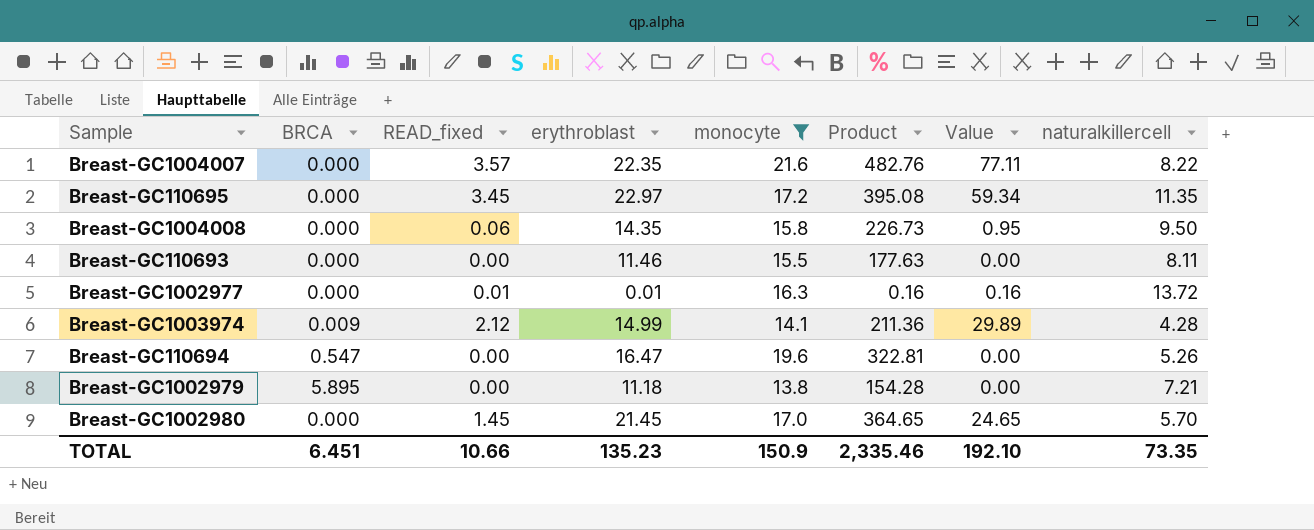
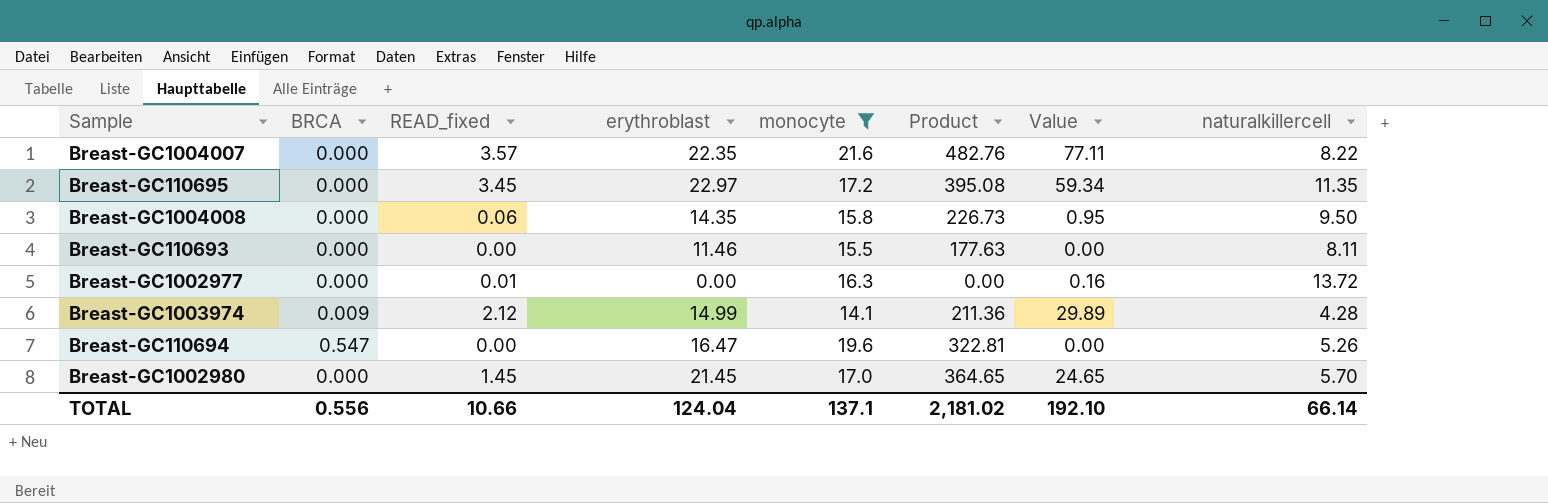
row Breast-GC1002979: 5.895 | 0.00 | 11.18 | 13.8 | 154.28 | 0.00 | 7.21 -> none
Breast-GC1002977 | erythroblast: 0.01 -> 0.00
Breast-GC1002977 | Product: 0.16 -> 0.00
TOTAL | BRCA: 6.451 -> 0.556
TOTAL | erythroblast: 135.23 -> 124.04
TOTAL | monocyte: 150.9 -> 137.1
TOTAL | Product: 2,335.46 -> 2,181.02
TOTAL | naturalkillercell: 73.35 -> 66.14

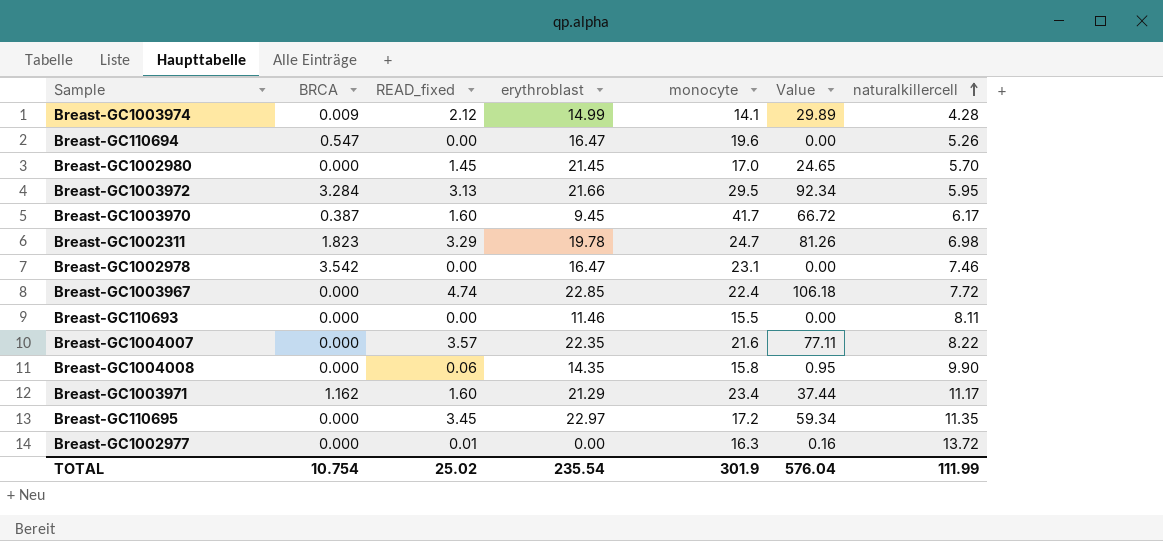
filter: monocyte <= 21.6 -> none
row order: none -> naturalkillercell ascending
column Product | formula: [erythroblast] * [monocyte] -> none
Breast-GC1004008 | naturalkillercell: 9.50 -> 9.90
TOTAL | BRCA: 0.556 -> 10.754
TOTAL | READ_fixed: 10.66 -> 25.02
TOTAL | erythroblast: 124.04 -> 235.54
TOTAL | monocyte: 137.1 -> 301.9
TOTAL | Value: 192.10 -> 576.04
TOTAL | naturalkillercell: 66.14 -> 111.99

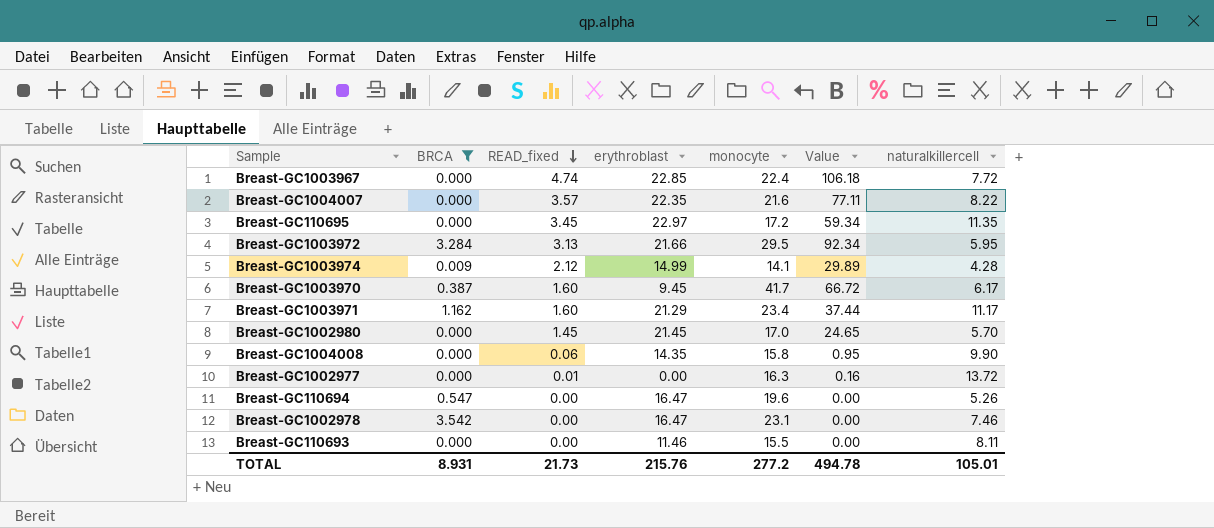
filter: none -> BRCA != 1.823
row order: naturalkillercell ascending -> READ_fixed descending
TOTAL | BRCA: 10.754 -> 8.931
TOTAL | READ_fixed: 25.02 -> 21.73
TOTAL | erythroblast: 235.54 -> 215.76
TOTAL | monocyte: 301.9 -> 277.2
TOTAL | Value: 576.04 -> 494.78
TOTAL | naturalkillercell: 111.99 -> 105.01

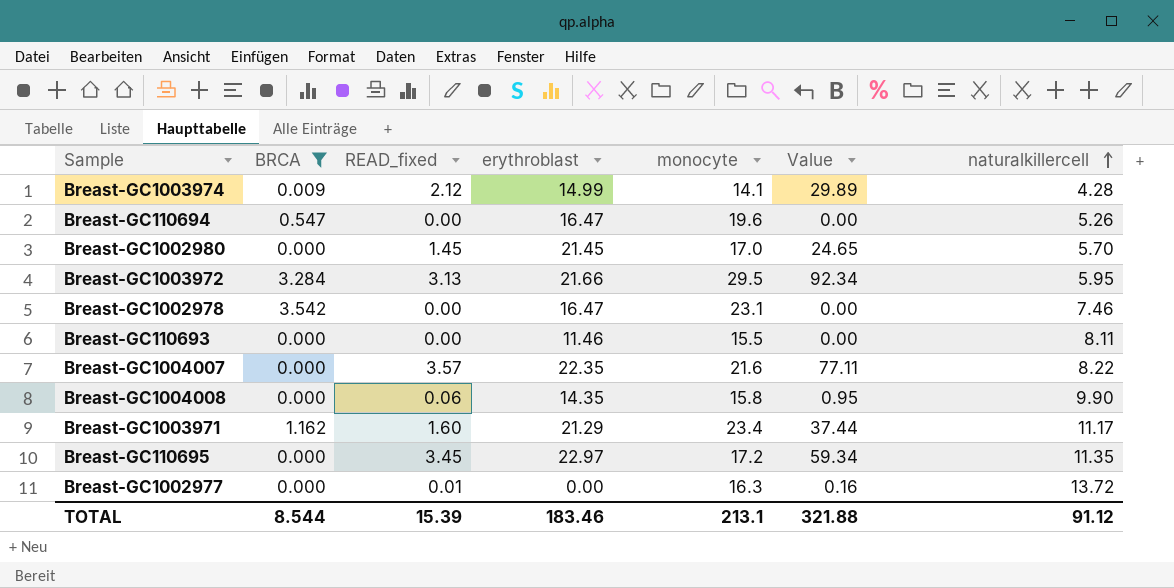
row order: READ_fixed descending -> naturalkillercell ascending
row Breast-GC1003967: 0.000 | 4.74 | 22.85 | 22.4 | 106.18 | 7.72 -> none
row Breast-GC1003970: 0.387 | 1.60 | 9.45 | 41.7 | 66.72 | 6.17 -> none
TOTAL | BRCA: 8.931 -> 8.544
TOTAL | READ_fixed: 21.73 -> 15.39
TOTAL | erythroblast: 215.76 -> 183.46
TOTAL | monocyte: 277.2 -> 213.1
TOTAL | Value: 494.78 -> 321.88
TOTAL | naturalkillercell: 105.01 -> 91.12

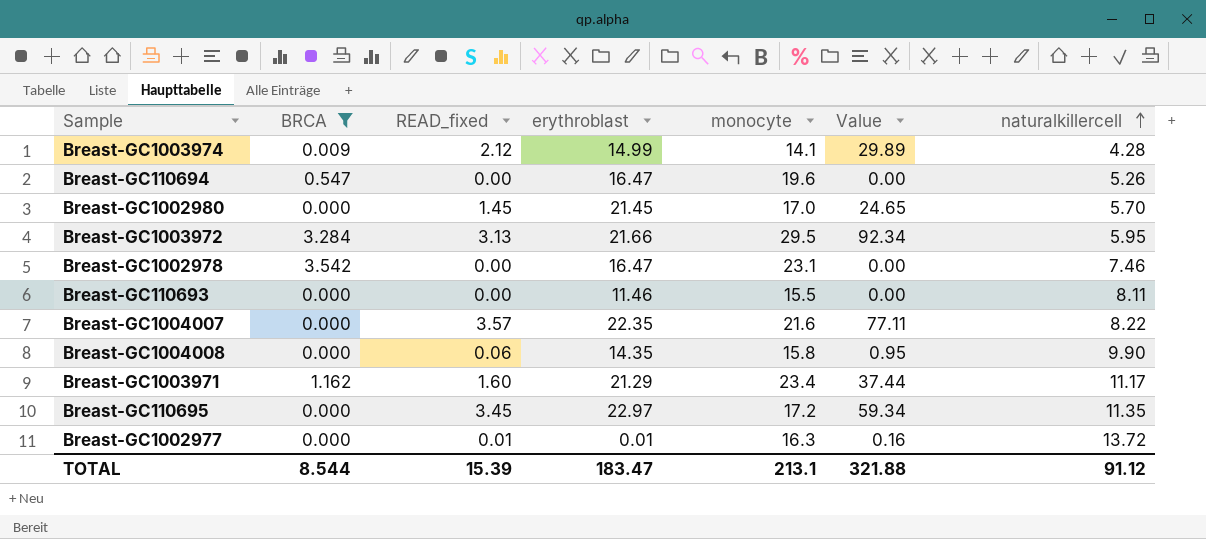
Breast-GC1002977 | erythroblast: 0.00 -> 0.01
TOTAL | erythroblast: 183.46 -> 183.47

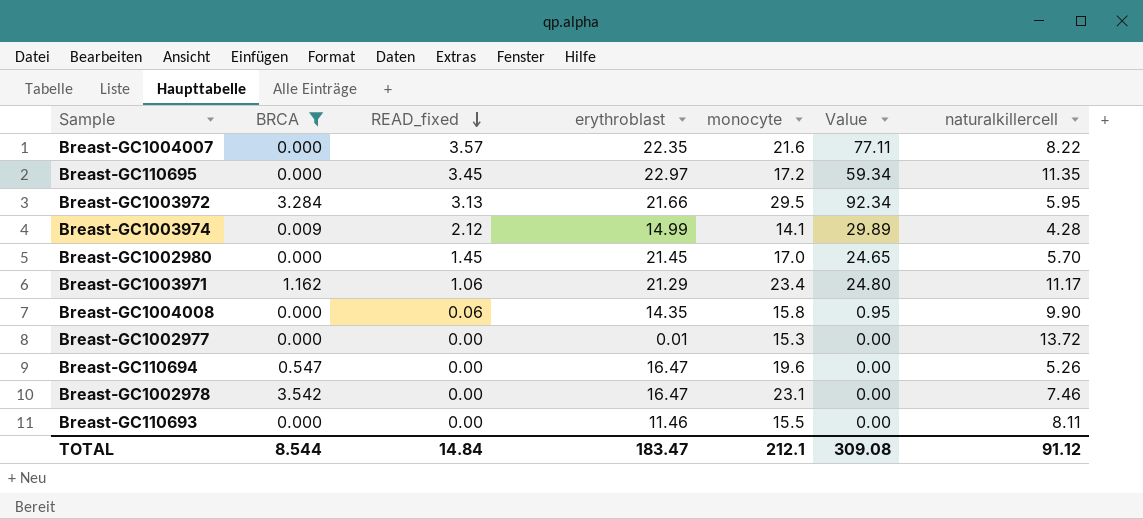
row order: naturalkillercell ascending -> READ_fixed descending
Breast-GC1003971 | READ_fixed: 1.60 -> 1.06
Breast-GC1003971 | Value: 37.44 -> 24.80
Breast-GC1002977 | READ_fixed: 0.01 -> 0.00
Breast-GC1002977 | monocyte: 16.3 -> 15.3
Breast-GC1002977 | Value: 0.16 -> 0.00
TOTAL | READ_fixed: 15.39 -> 14.84
TOTAL | monocyte: 213.1 -> 212.1
TOTAL | Value: 321.88 -> 309.08

